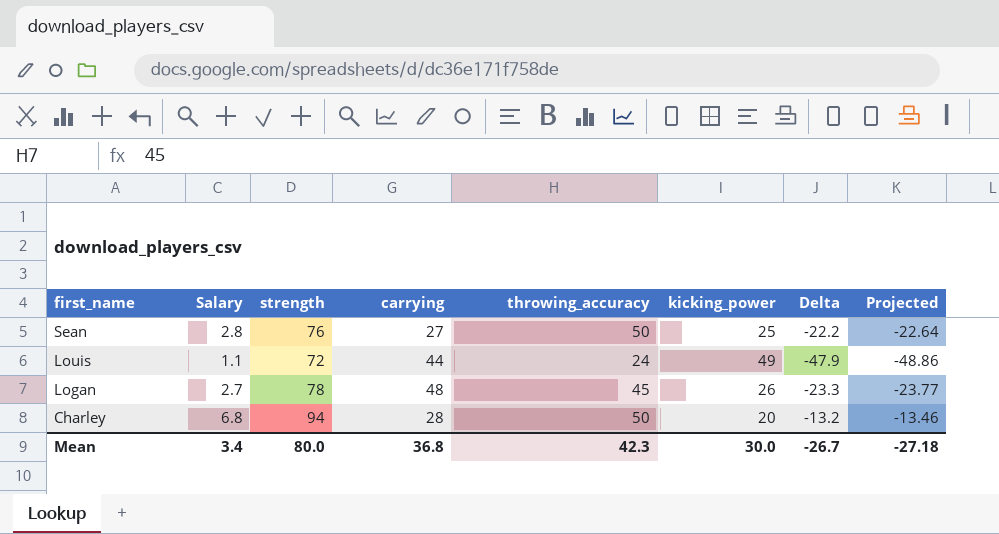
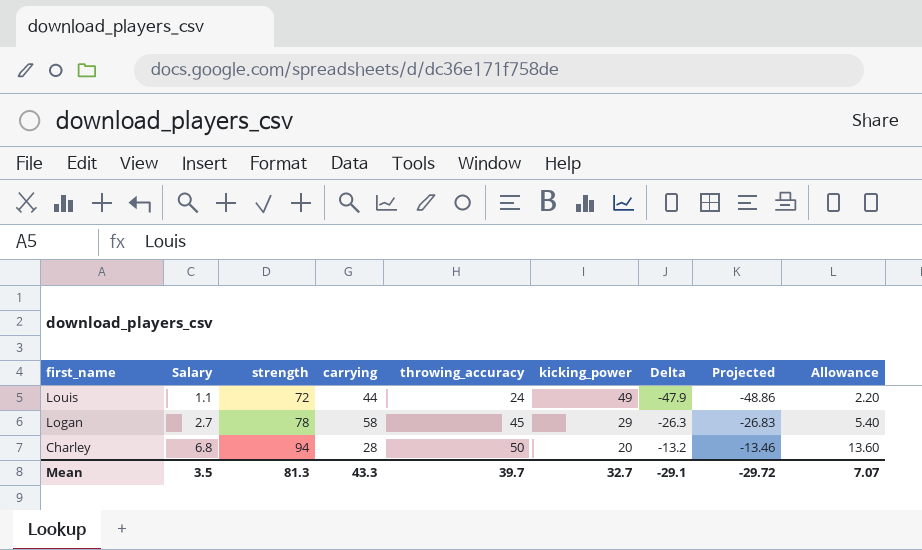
column Allowance | formula: none -> [Salary] * 2
row Sean: 2.8 | 76 | 27 | 50 | 25 | -22.2 | -22.64 -> none
Logan | carrying: 48 -> 58
Logan | kicking_power: 26 -> 29
Logan | Delta: -23.3 -> -26.3
Logan | Projected: -23.77 -> -26.83
Mean | Salary: 3.4 -> 3.5
Mean | strength: 80.0 -> 81.3
Mean | carrying: 36.8 -> 43.3
Mean | throwing_accuracy: 42.3 -> 39.7
Mean | kicking_power: 30.0 -> 32.7
Mean | Delta: -26.7 -> -29.1
Mean | Projected: -27.18 -> -29.72

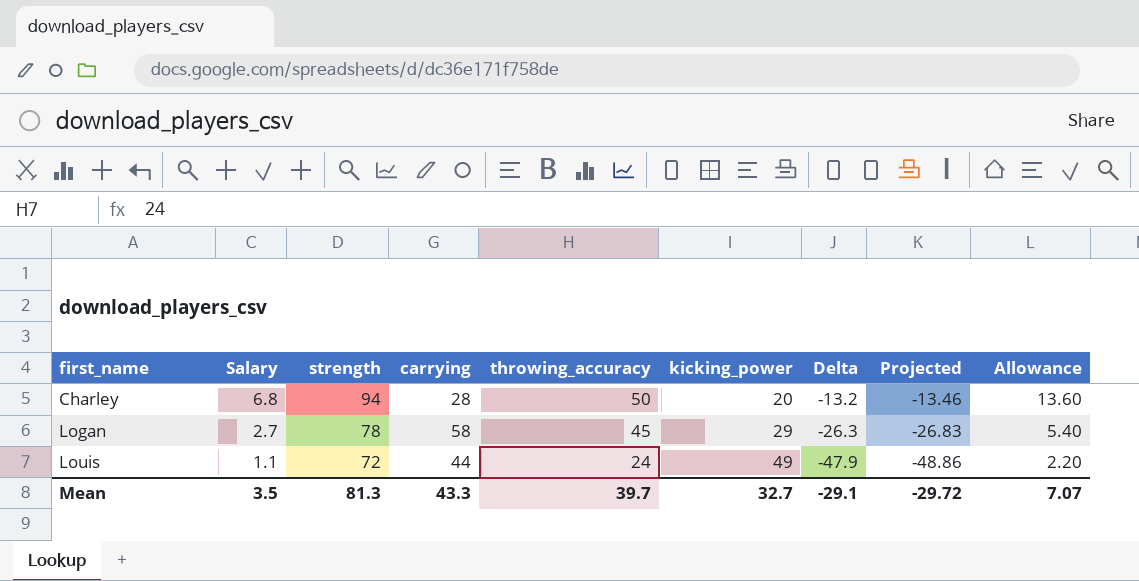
row order: first_name descending -> first_name ascending

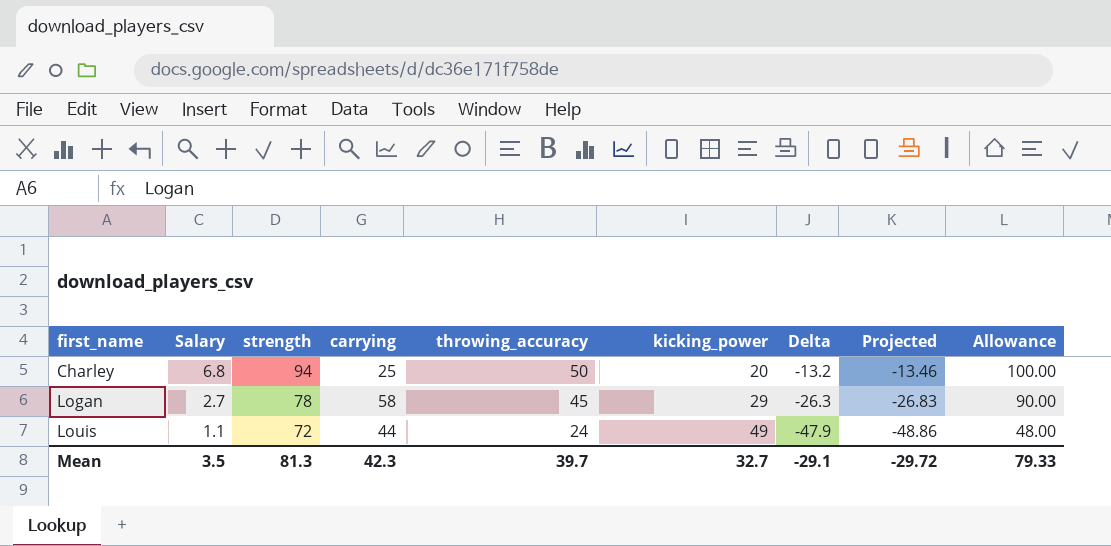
column Allowance | formula: [Salary] * 2 -> [throwing_accuracy] * 2
Charley | carrying: 28 -> 25
Mean | carrying: 43.3 -> 42.3
Mean | Allowance: 7.07 -> 79.33

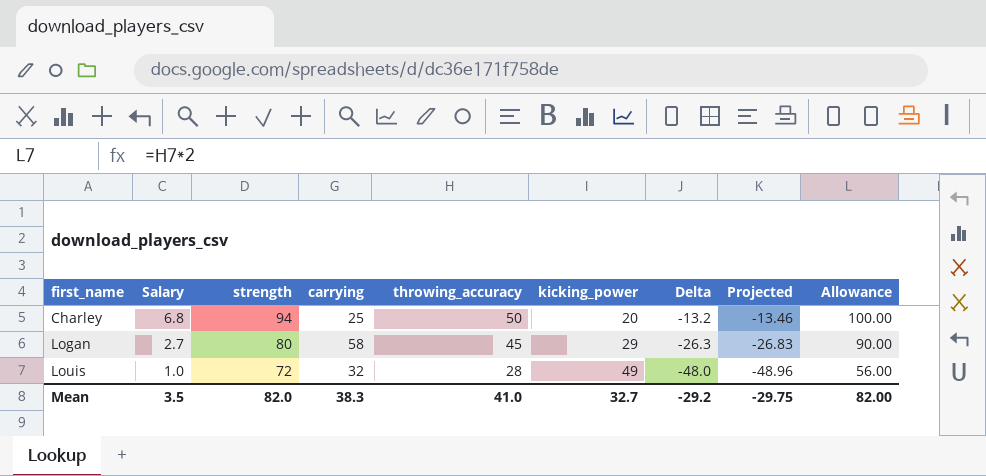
Logan | strength: 78 -> 80
Louis | Salary: 1.1 -> 1.0
Louis | carrying: 44 -> 32
Louis | throwing_accuracy: 24 -> 28
Louis | Delta: -47.9 -> -48.0
Louis | Projected: -48.86 -> -48.96
Louis | Allowance: 48.00 -> 56.00
Mean | strength: 81.3 -> 82.0
Mean | carrying: 42.3 -> 38.3
Mean | throwing_accuracy: 39.7 -> 41.0
Mean | Delta: -29.1 -> -29.2
Mean | Projected: -29.72 -> -29.75
Mean | Allowance: 79.33 -> 82.00

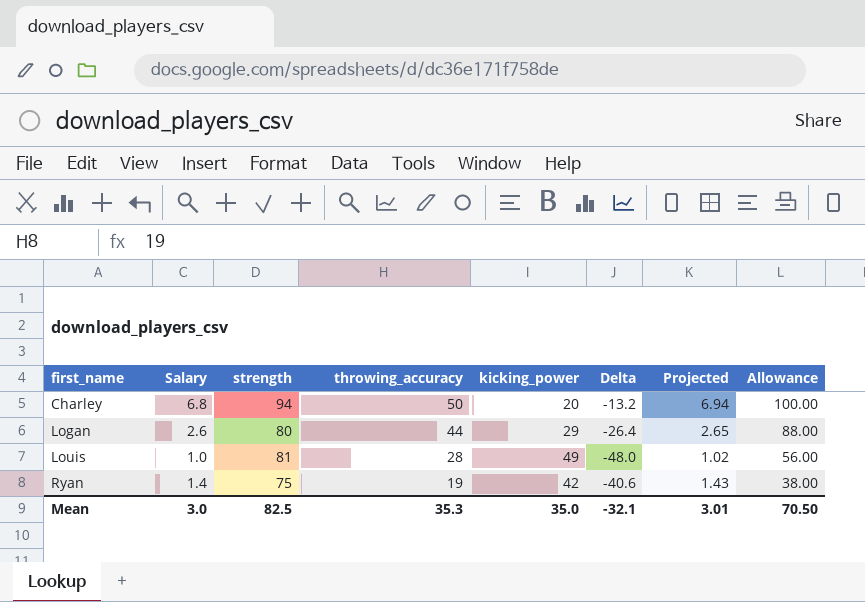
column carrying | position: 4 -> none
column Projected | formula: [Delta] * 1.02 -> [Salary] * 1.02
Logan | Salary: 2.7 -> 2.6
Logan | throwing_accuracy: 45 -> 44
Logan | Delta: -26.3 -> -26.4
Logan | Allowance: 90.00 -> 88.00
Louis | strength: 72 -> 81
row Ryan: none -> 1.4 | 75 | 19 | 42 | -40.6 | 1.43 | 38.00
Mean | Salary: 3.5 -> 3.0
Mean | strength: 82.0 -> 82.5
Mean | throwing_accuracy: 41.0 -> 35.3
Mean | kicking_power: 32.7 -> 35.0
Mean | Delta: -29.2 -> -32.1
Mean | Projected: -29.75 -> 3.01
Mean | Allowance: 82.00 -> 70.50

